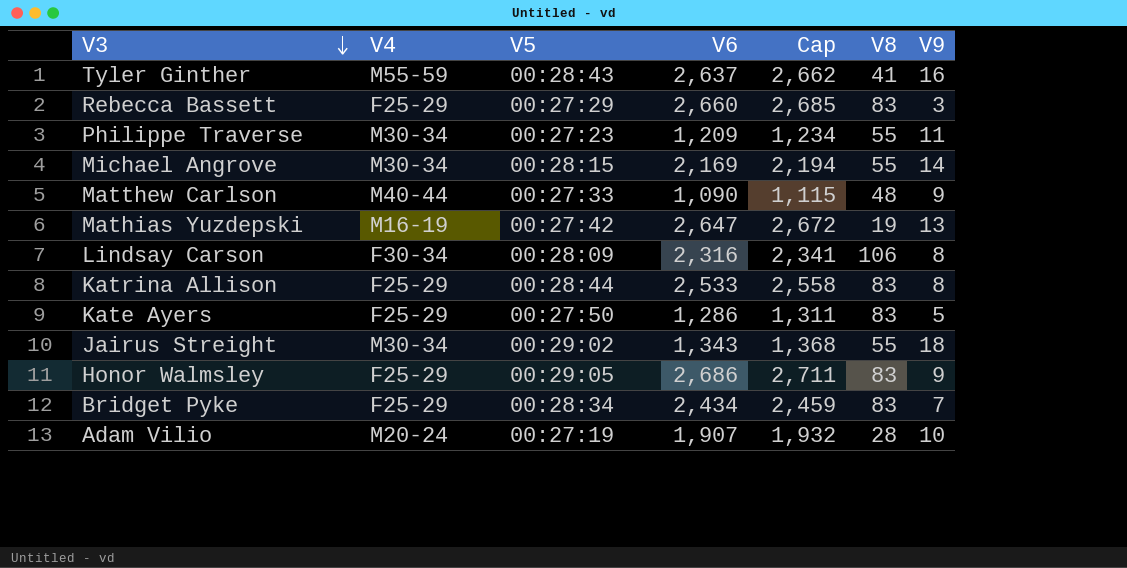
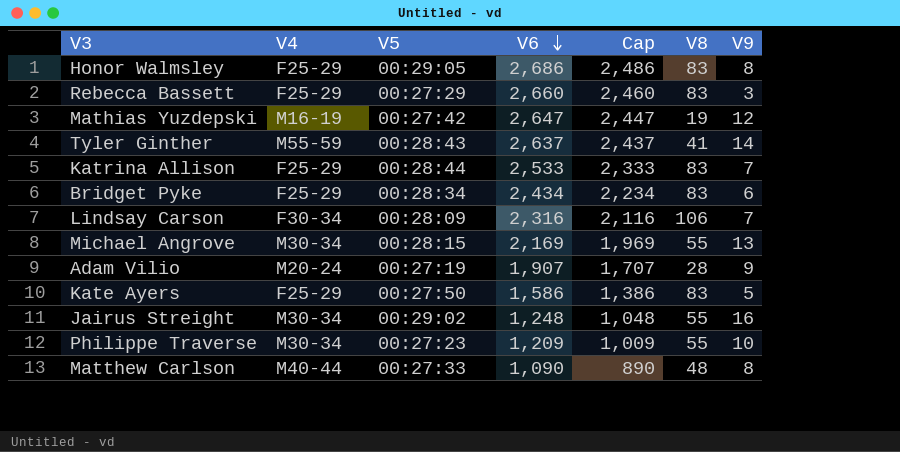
row order: V3 descending -> V6 descending
column Cap | formula: [V6] + 25 -> [V6] - 200
Honor Walmsley | V9: 9 -> 8
Mathias Yuzdepski | V9: 13 -> 12
Tyler Ginther | V9: 16 -> 14
Katrina Allison | V9: 8 -> 7
Bridget Pyke | V9: 7 -> 6
Lindsay Carson | V9: 8 -> 7
Michael Angrove | V9: 14 -> 13
Adam Vilio | V9: 10 -> 9
Kate Ayers | V6: 1,286 -> 1,586
Jairus Streight | V6: 1,343 -> 1,248
Jairus Streight | V9: 18 -> 16
Philippe Traverse | V9: 11 -> 10
Matthew Carlson | V9: 9 -> 8

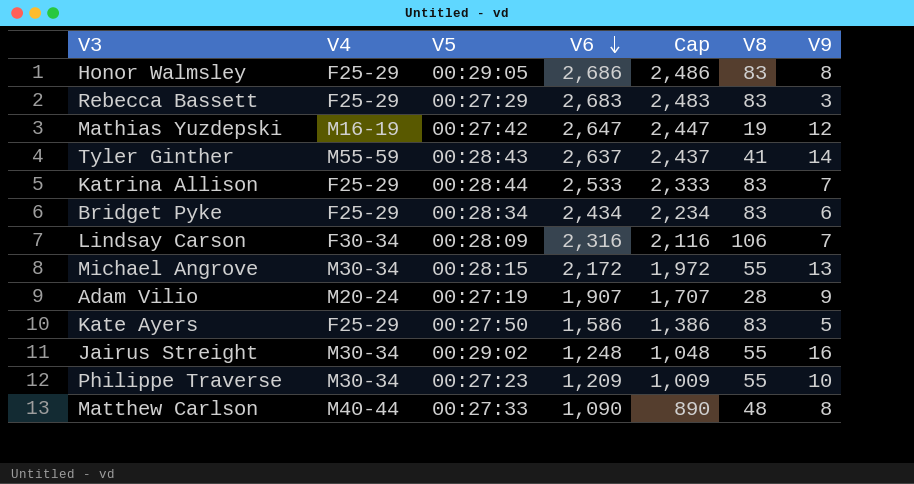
Rebecca Bassett | V6: 2,660 -> 2,683
Rebecca Bassett | Cap: 2,460 -> 2,483
Michael Angrove | V6: 2,169 -> 2,172
Michael Angrove | Cap: 1,969 -> 1,972

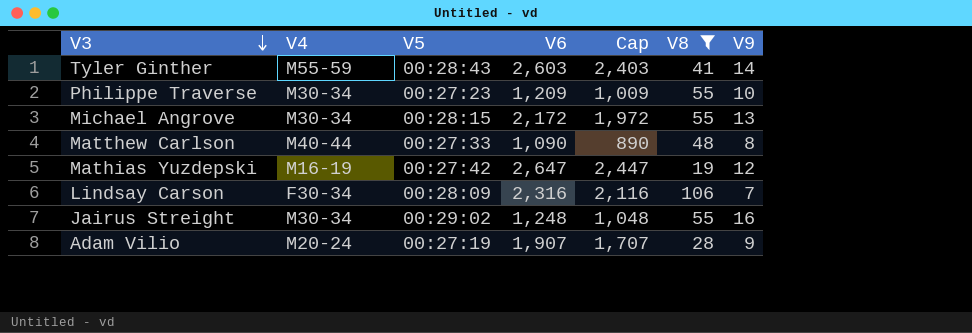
filter: none -> V8 != 83
row order: V6 descending -> V3 descending
Tyler Ginther | V6: 2,637 -> 2,603
Tyler Ginther | Cap: 2,437 -> 2,403

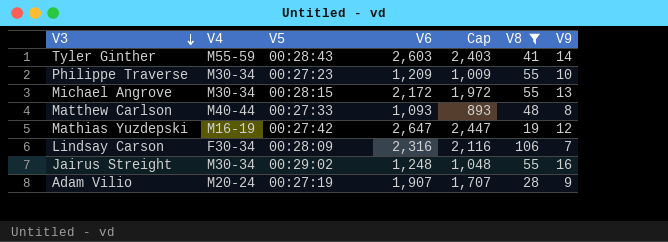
Matthew Carlson | V6: 1,090 -> 1,093
Matthew Carlson | Cap: 890 -> 893

